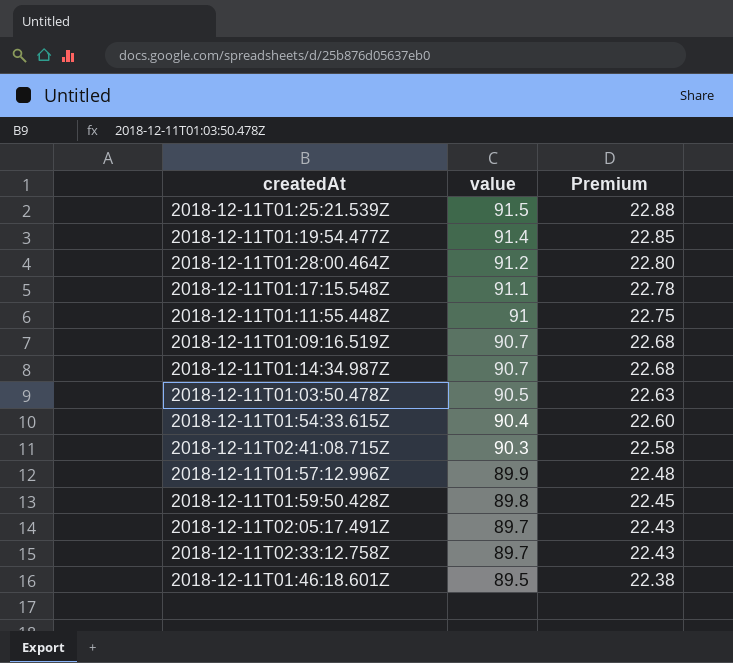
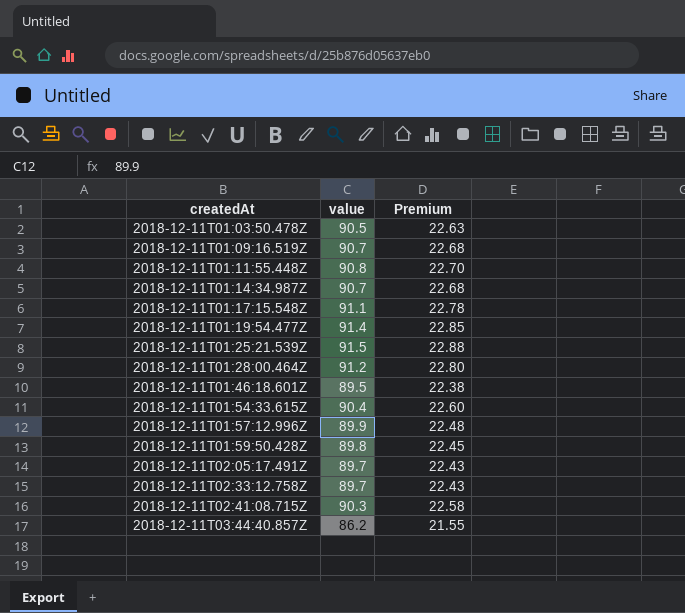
row order: value descending -> createdAt ascending
2018-12-11T01:11:55.448Z | value: 91 -> 90.8
2018-12-11T01:11:55.448Z | Premium: 22.75 -> 22.70
row 2018-12-11T03:44:40.857Z: none -> 86.2 | 21.55

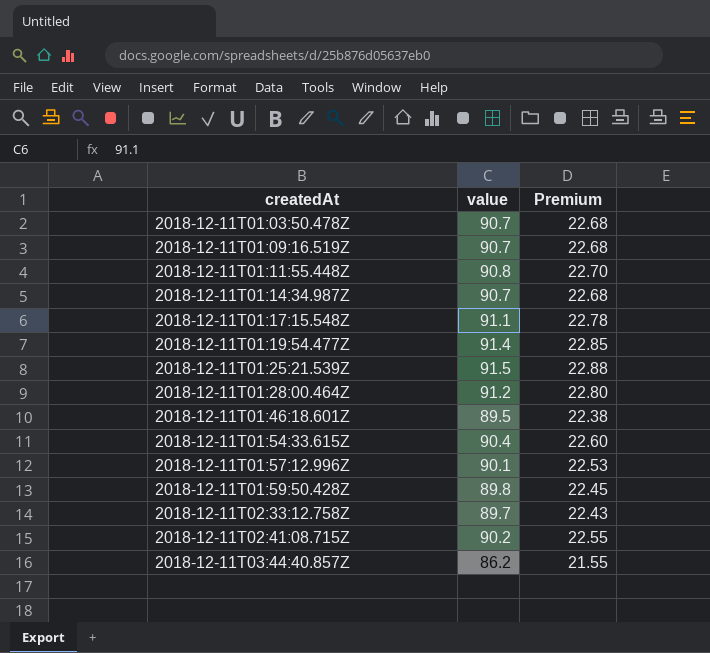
row 2018-12-11T02:05:17.491Z: 89.7 | 22.43 -> none
2018-12-11T01:03:50.478Z | value: 90.5 -> 90.7
2018-12-11T01:03:50.478Z | Premium: 22.63 -> 22.68
2018-12-11T01:57:12.996Z | value: 89.9 -> 90.1
2018-12-11T01:57:12.996Z | Premium: 22.48 -> 22.53
2018-12-11T02:41:08.715Z | value: 90.3 -> 90.2
2018-12-11T02:41:08.715Z | Premium: 22.58 -> 22.55

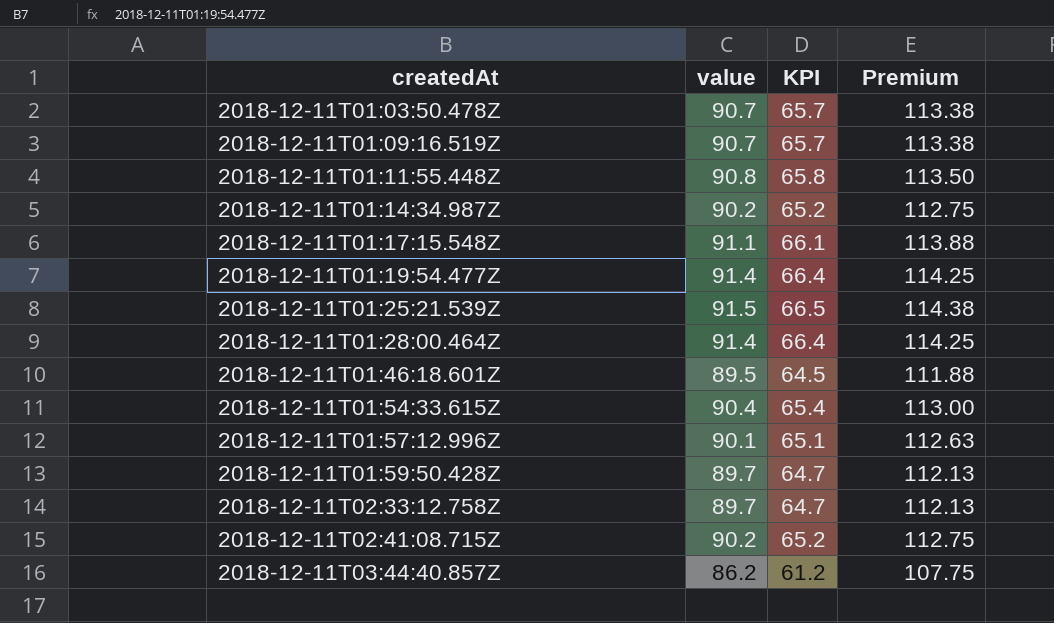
column KPI | formula: none -> [value] - 25
column Premium | formula: [value] * 0.25 -> [value] * 1.25
2018-12-11T01:14:34.987Z | value: 90.7 -> 90.2
2018-12-11T01:28:00.464Z | value: 91.2 -> 91.4
2018-12-11T01:59:50.428Z | value: 89.8 -> 89.7

